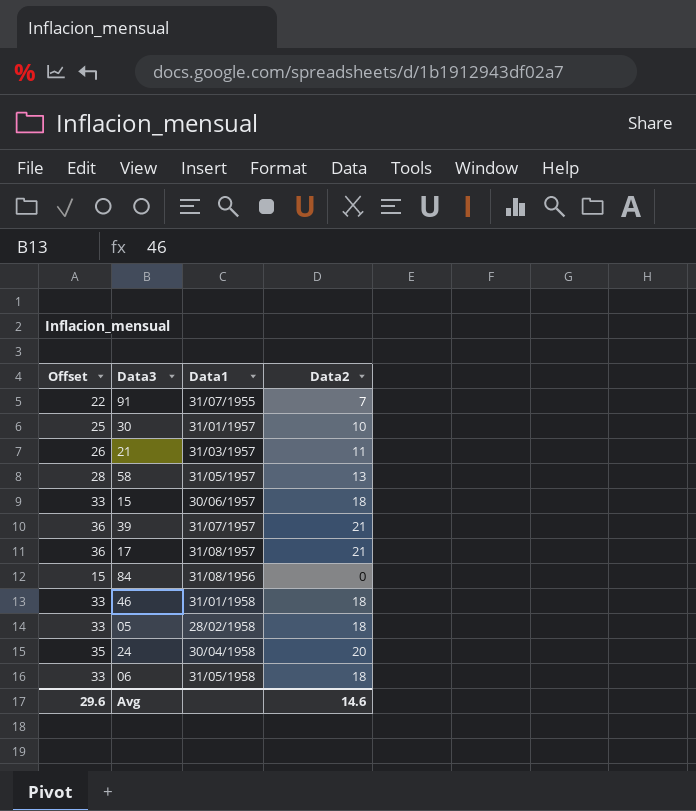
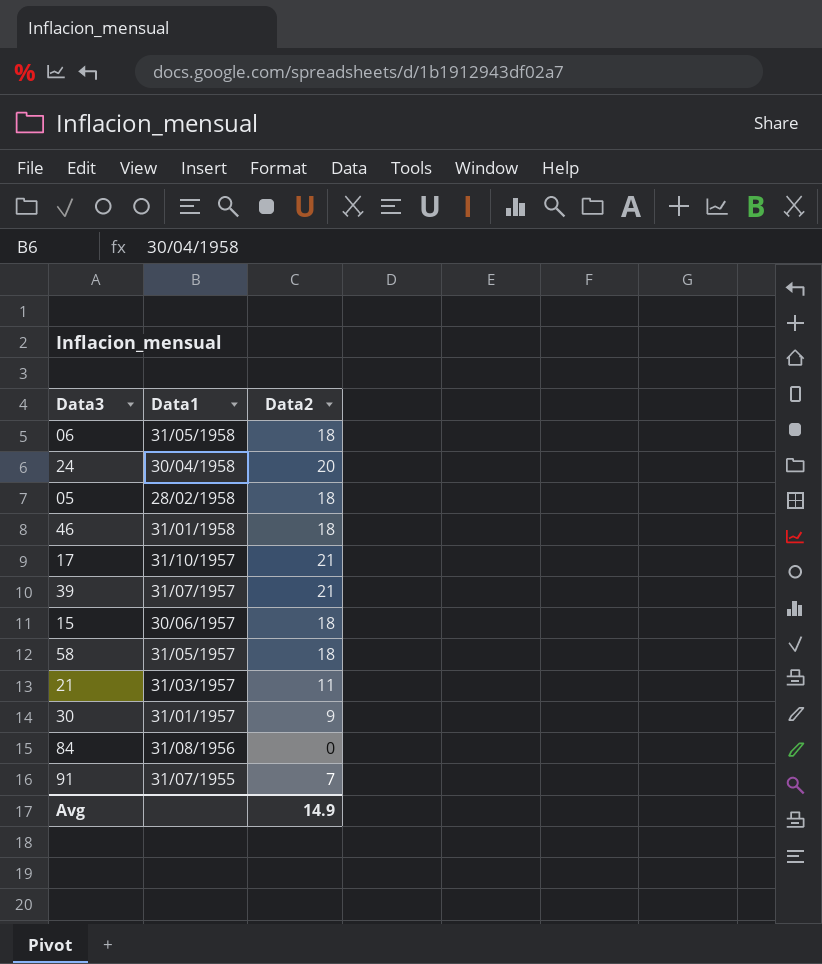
row order: none -> Data1 descending
column Offset | formula: [Data2] + 15 -> none
17 | Data1: 31/08/1957 -> 31/10/1957
58 | Data2: 13 -> 18
30 | Data2: 10 -> 9
Avg | Data2: 14.6 -> 14.9

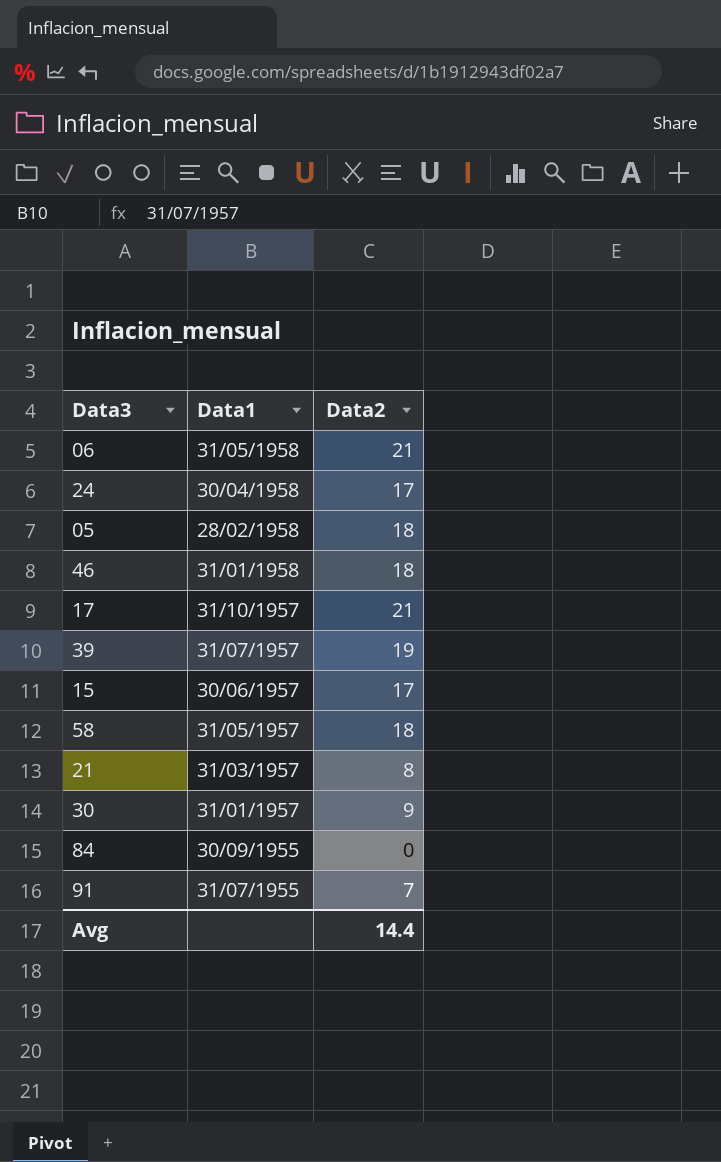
06 | Data2: 18 -> 21
24 | Data2: 20 -> 17
39 | Data2: 21 -> 19
15 | Data2: 18 -> 17
21 | Data2: 11 -> 8
84 | Data1: 31/08/1956 -> 30/09/1955
Avg | Data2: 14.9 -> 14.4

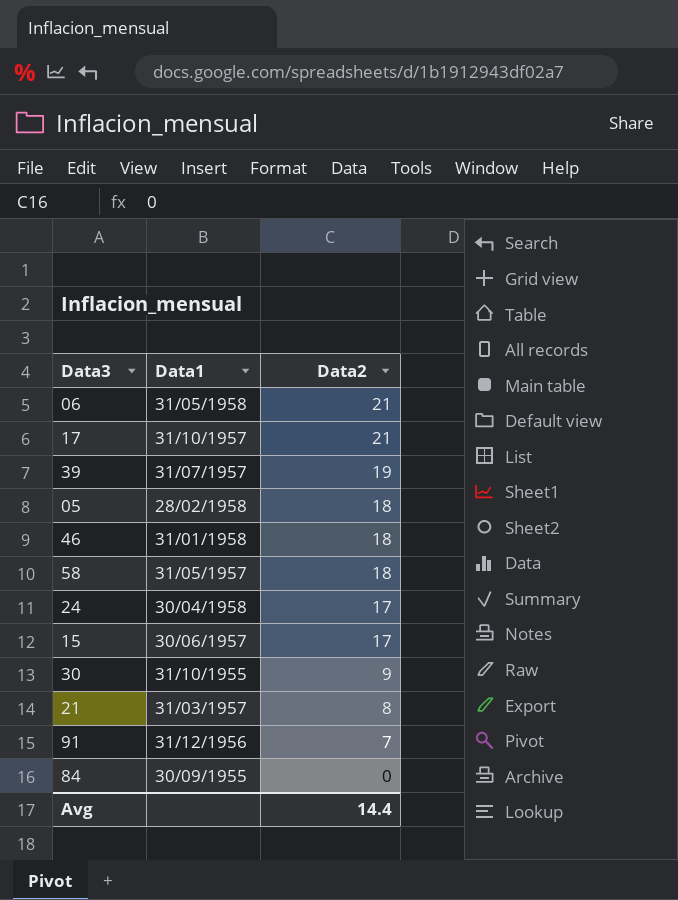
row order: Data1 descending -> Data2 descending
30 | Data1: 31/01/1957 -> 31/10/1955
91 | Data1: 31/07/1955 -> 31/12/1956

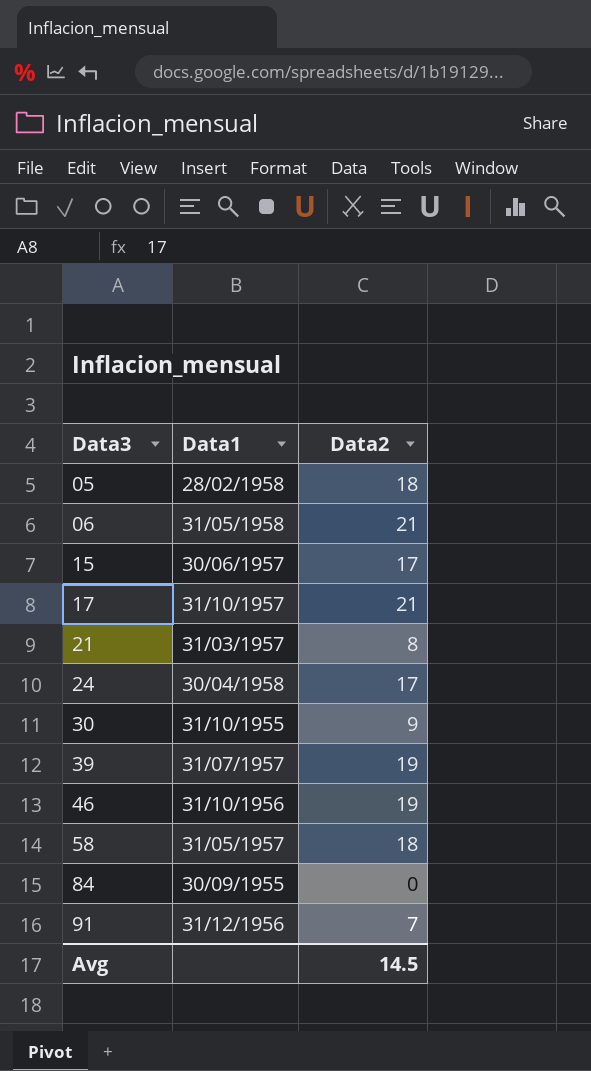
row order: Data2 descending -> Data3 ascending
46 | Data1: 31/01/1958 -> 31/10/1956
46 | Data2: 18 -> 19
Avg | Data2: 14.4 -> 14.5

